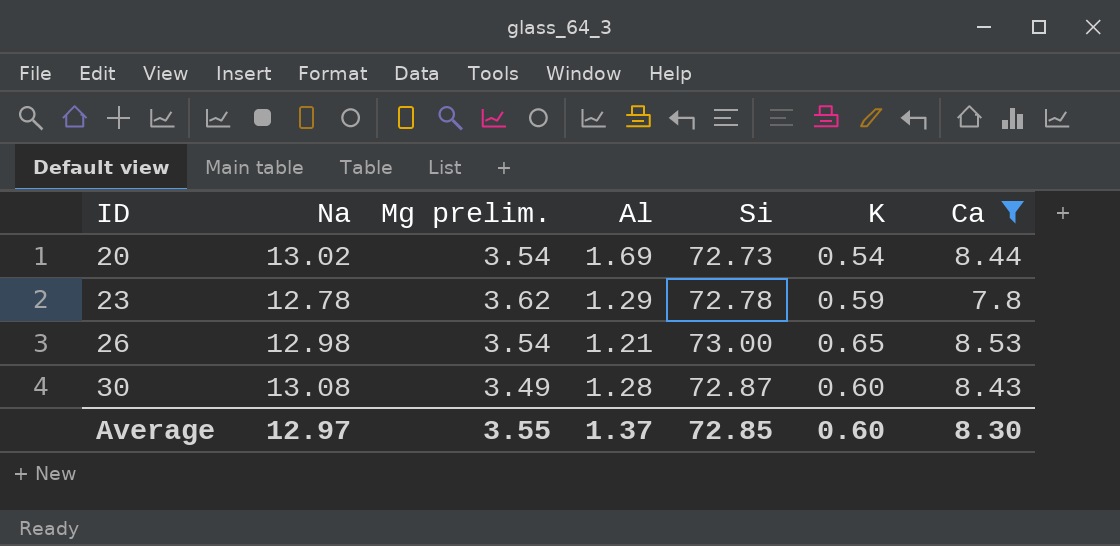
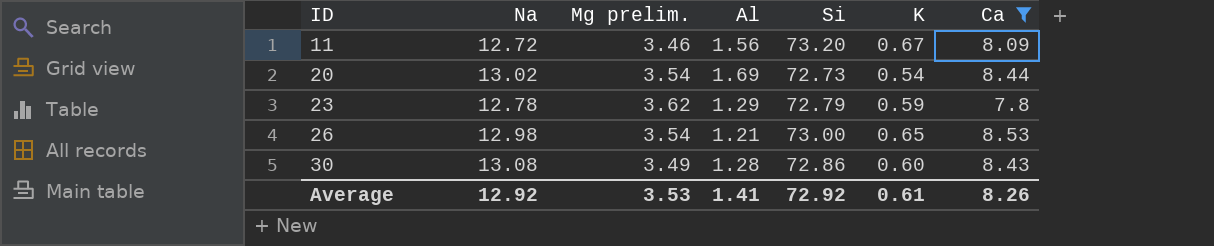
row 11: none -> 12.72 | 3.46 | 1.56 | 73.20 | 0.67 | 8.09
23 | Si: 72.78 -> 72.79
30 | Si: 72.87 -> 72.86
Average | Na: 12.97 -> 12.92
Average | Mg prelim.: 3.55 -> 3.53
Average | Al: 1.37 -> 1.41
Average | Si: 72.85 -> 72.92
Average | K: 0.60 -> 0.61
Average | Ca: 8.30 -> 8.26

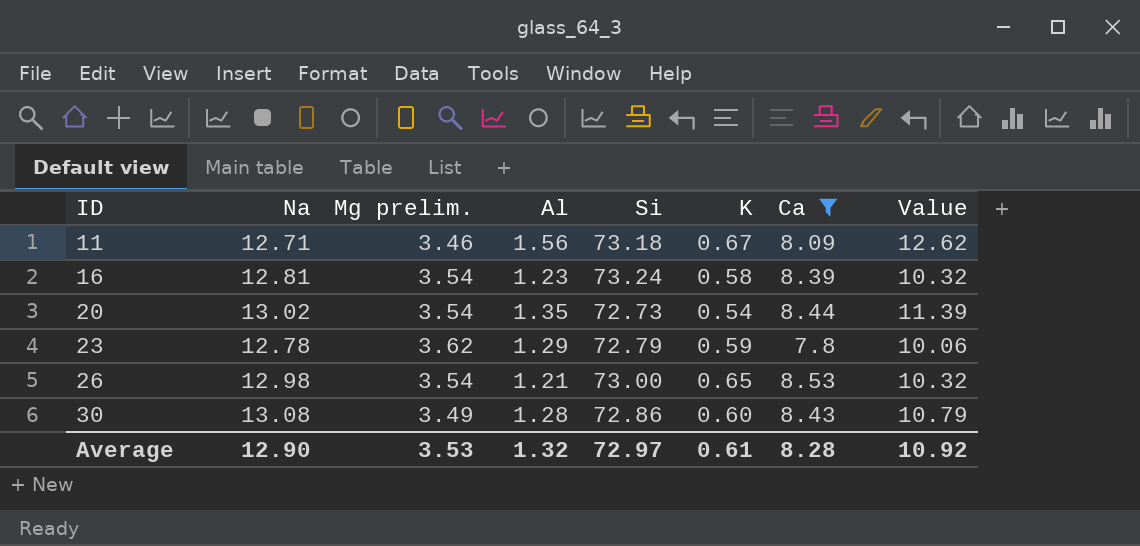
column Value | formula: none -> [Al] * [Ca]
11 | Na: 12.72 -> 12.71
11 | Si: 73.20 -> 73.18
row 16: none -> 12.81 | 3.54 | 1.23 | 73.24 | 0.58 | 8.39 | 10.32
20 | Al: 1.69 -> 1.35
Average | Na: 12.92 -> 12.90
Average | Al: 1.41 -> 1.32
Average | Si: 72.92 -> 72.97
Average | Ca: 8.26 -> 8.28

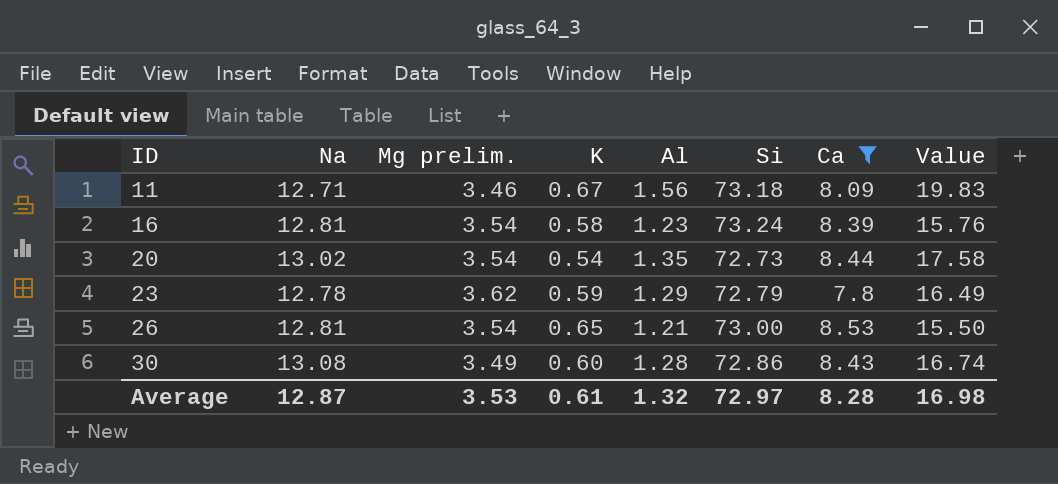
column K | position: 6 -> 4
column Value | formula: [Al] * [Ca] -> [Na] * [Al]
26 | Na: 12.98 -> 12.81
Average | Na: 12.90 -> 12.87
Average | Value: 10.92 -> 16.98

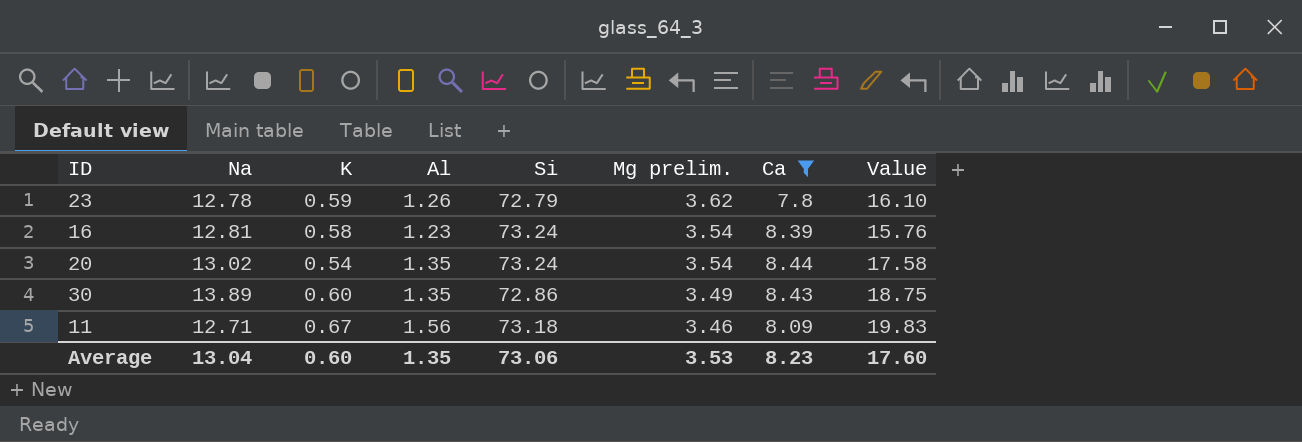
row order: ID ascending -> Mg prelim. descending
column Mg prelim. | position: 3 -> 6
row 26: 12.81 | 3.54 | 0.65 | 1.21 | 73.00 | 8.53 | 15.50 -> none
23 | Al: 1.29 -> 1.26
23 | Value: 16.49 -> 16.10
20 | Si: 72.73 -> 73.24
30 | Na: 13.08 -> 13.89
30 | Al: 1.28 -> 1.35
30 | Value: 16.74 -> 18.75
Average | Na: 12.87 -> 13.04
Average | K: 0.61 -> 0.60
Average | Al: 1.32 -> 1.35
Average | Si: 72.97 -> 73.06
Average | Ca: 8.28 -> 8.23
Average | Value: 16.98 -> 17.60

